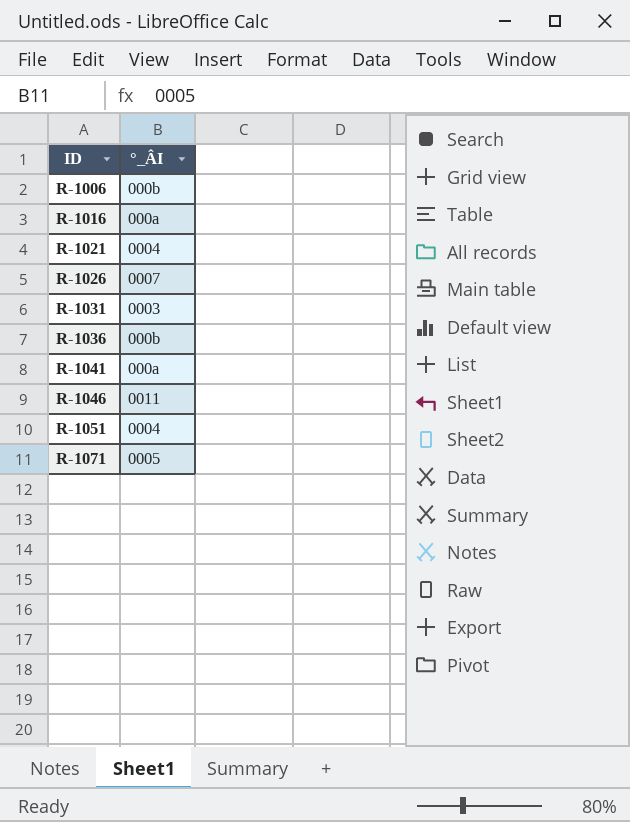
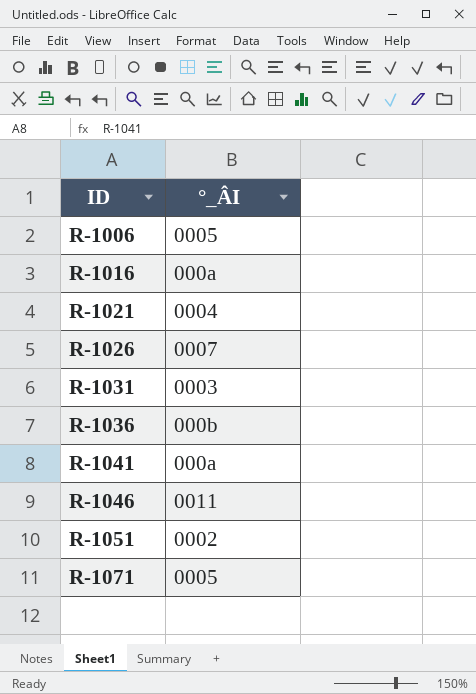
R-1006 | °_ÂI: 000b -> 0005
R-1051 | °_ÂI: 0004 -> 0002

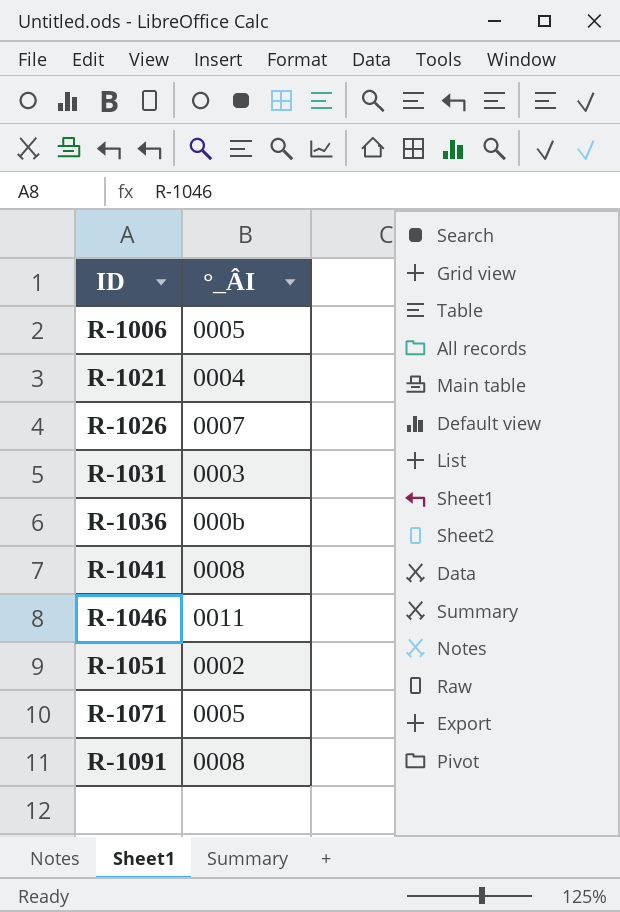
row R-1016: 000a -> none
R-1041 | °_ÂI: 000a -> 0008
row R-1091: none -> 0008

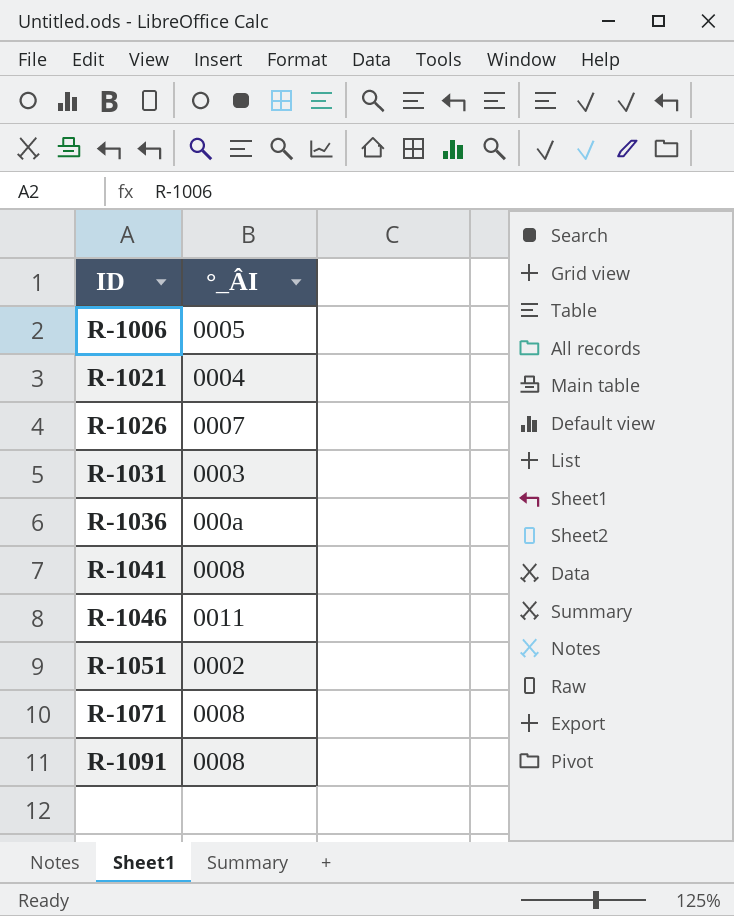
R-1036 | °_ÂI: 000b -> 000a
R-1071 | °_ÂI: 0005 -> 0008

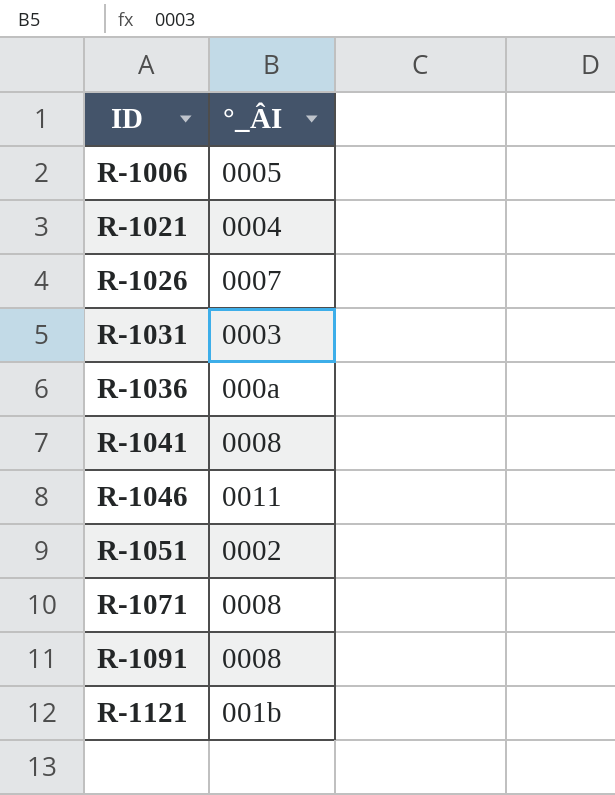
row R-1121: none -> 001b

